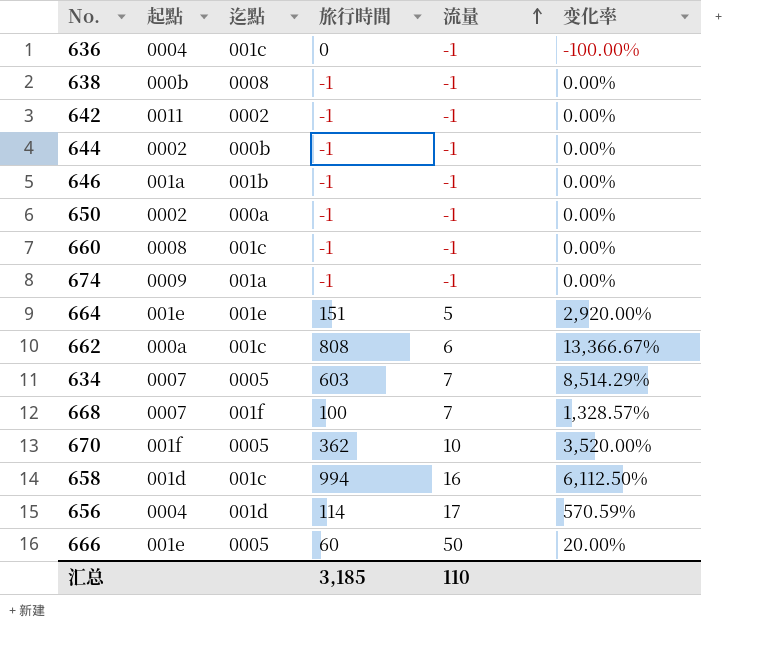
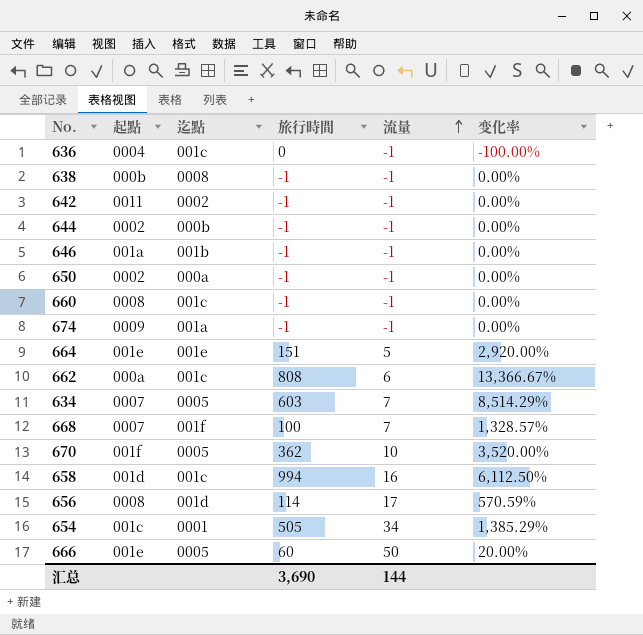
656 | 起點: 0004 -> 0008
row 654: none -> 001c | 0001 | 505 | 34 | 1,385.29%
汇总 | 旅行時間: 3,185 -> 3,690
汇总 | 流量: 110 -> 144

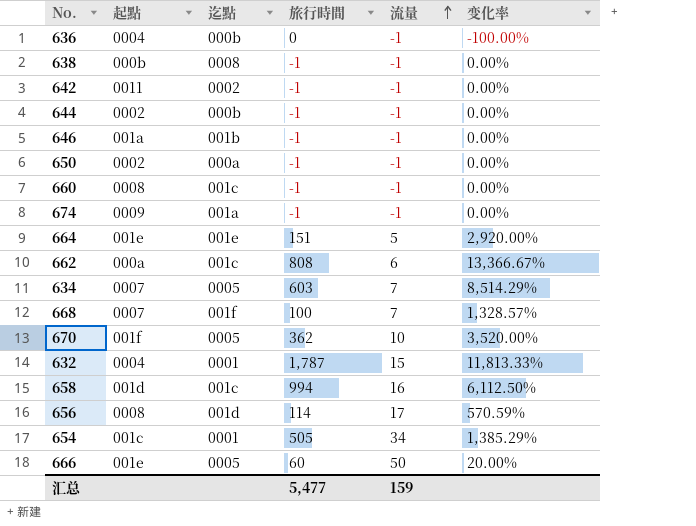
636 | 迄點: 001c -> 000b
row 632: none -> 0004 | 0001 | 1,787 | 15 | 11,813.33%
汇总 | 旅行時間: 3,690 -> 5,477
汇总 | 流量: 144 -> 159

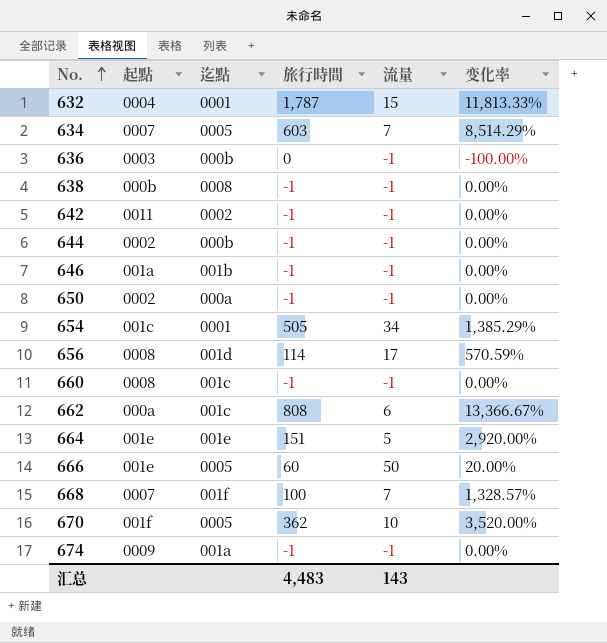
row order: 流量 ascending -> No. ascending
row 658: 001d | 001c | 994 | 16 | 6,112.50% -> none
636 | 起點: 0004 -> 0003
汇总 | 旅行時間: 5,477 -> 4,483
汇总 | 流量: 159 -> 143

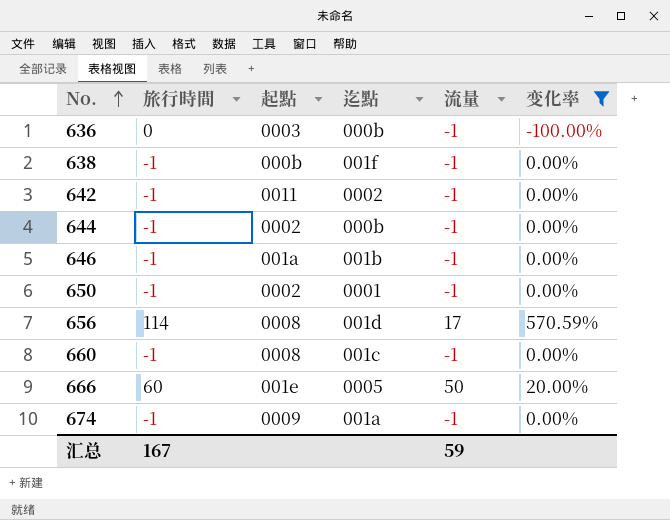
filter: none -> 变化率 <= 570.59%
column 旅行時間 | position: 4 -> 2
638 | 迄點: 0008 -> 001f
650 | 迄點: 000a -> 0001
汇总 | 旅行時間: 4,483 -> 167
汇总 | 流量: 143 -> 59

